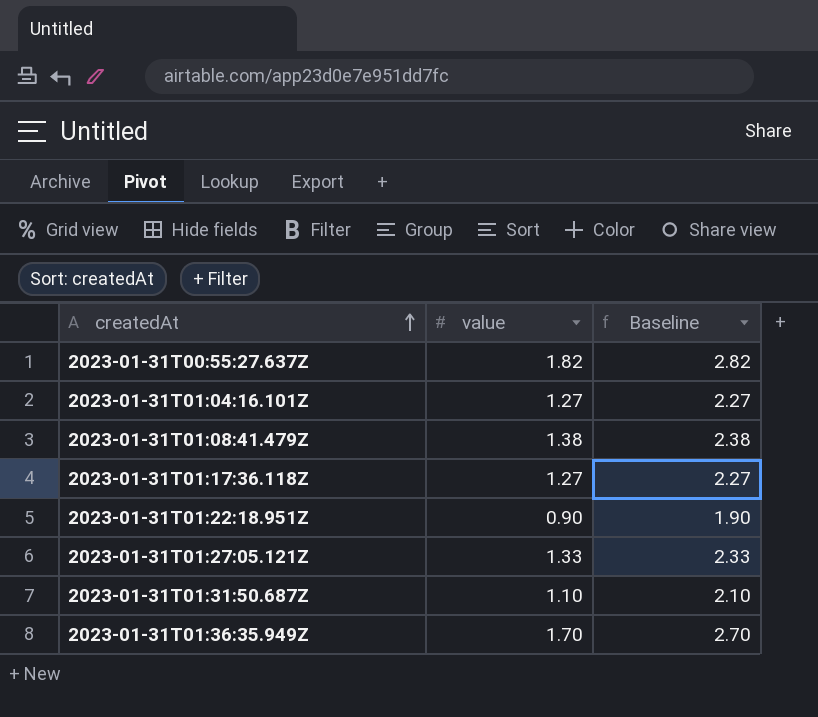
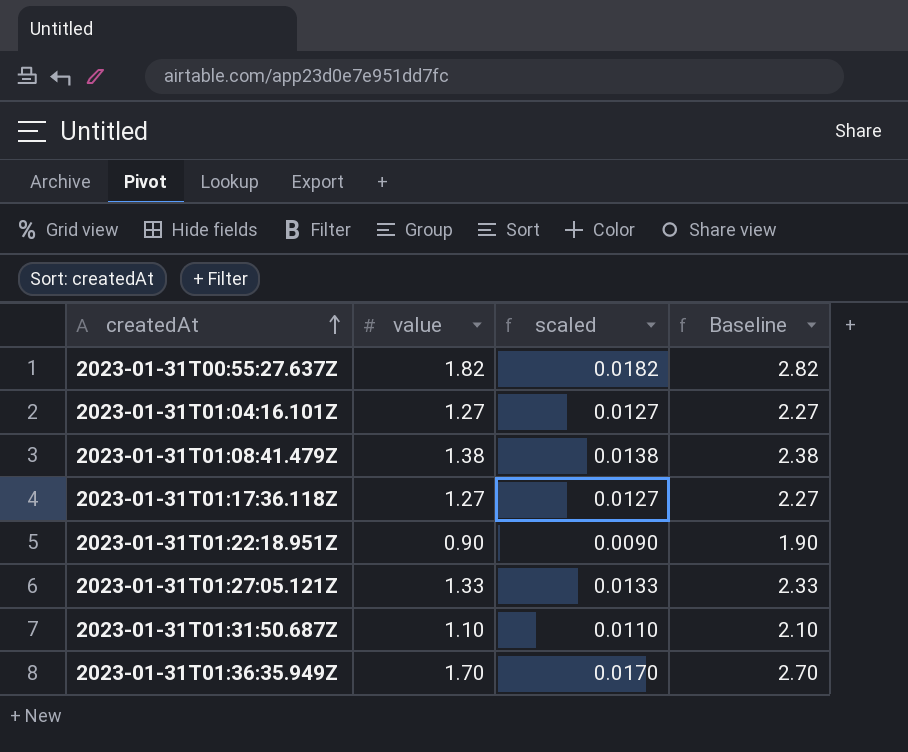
column scaled | formula: none -> [value] * 0.01

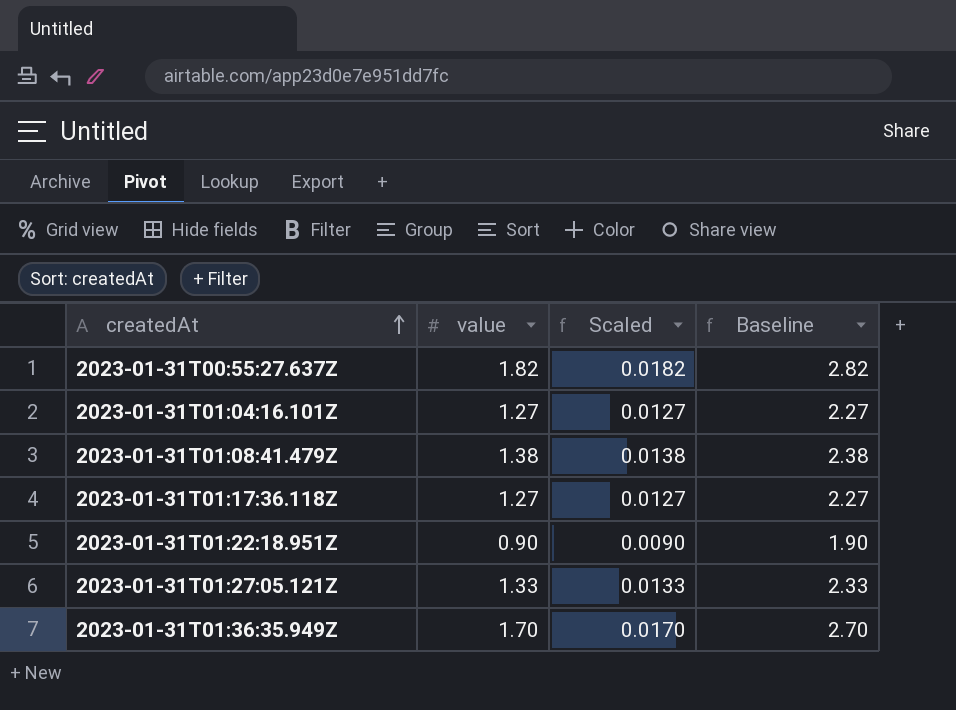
column name: scaled -> Scaled
row 2023-01-31T01:31:50.687Z: 1.10 | 0.0110 | 2.10 -> none

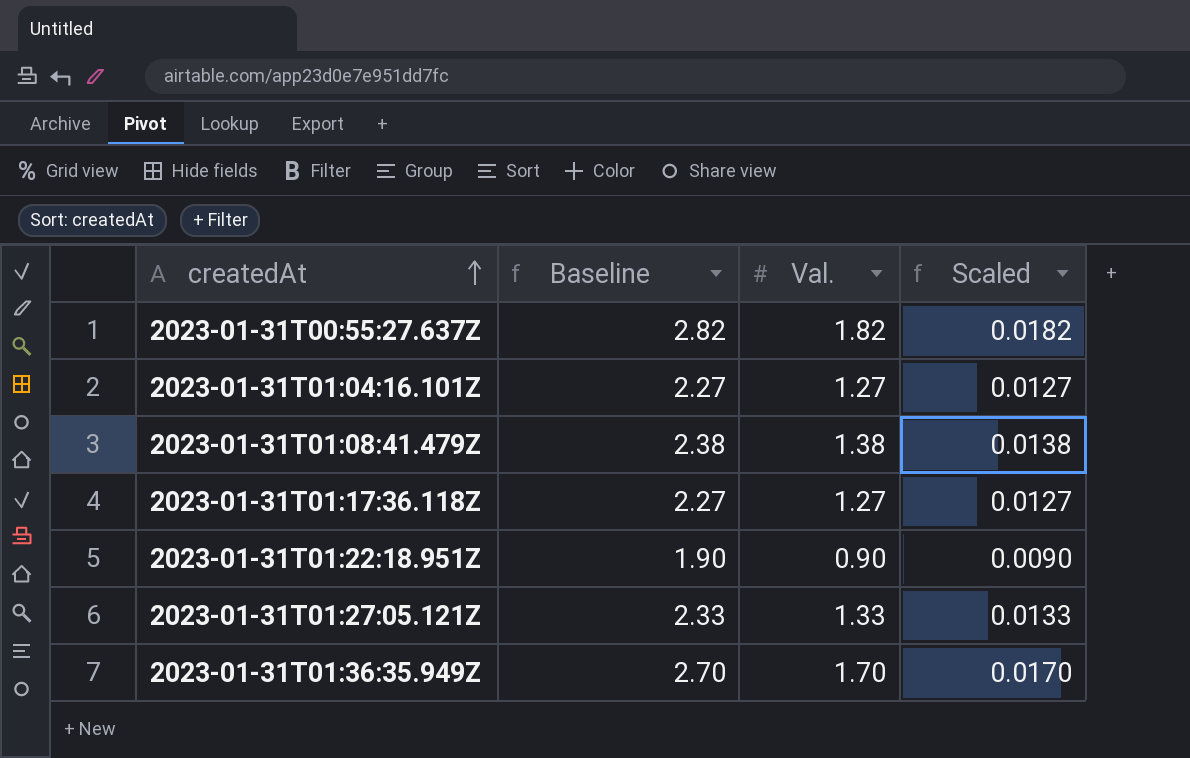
column Baseline | position: 4 -> 2
column name: value -> Val.

